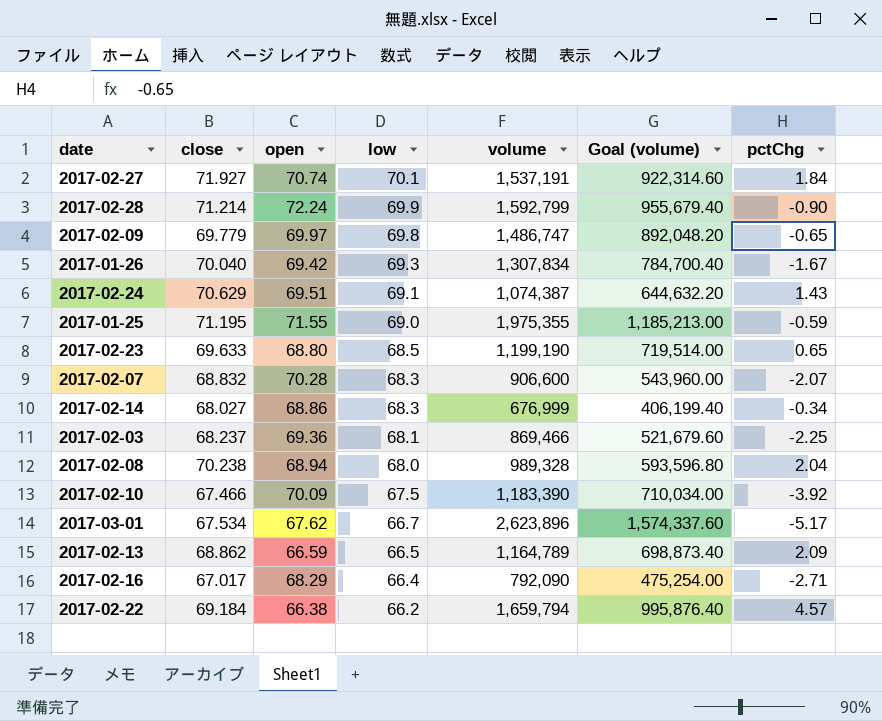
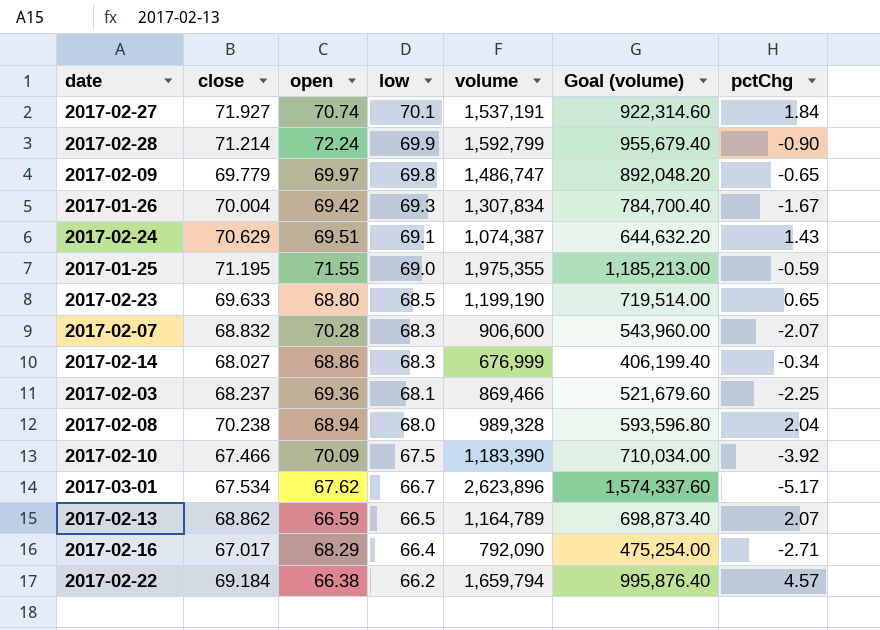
2017-01-26 | close: 70.040 -> 70.004
2017-02-13 | pctChg: 2.09 -> 2.07

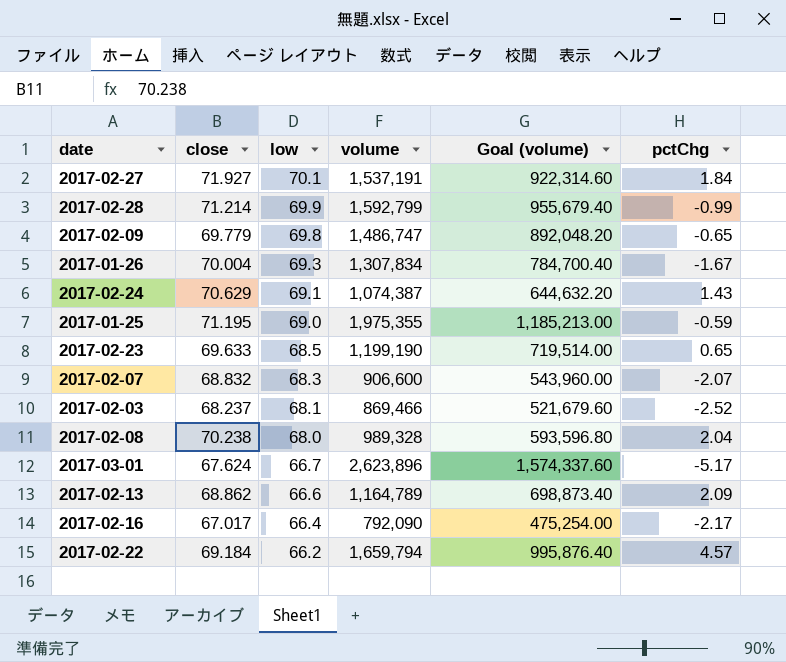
column open | position: 3 -> none
row 2017-02-14: 68.027 | 68.86 | 68.3 | 676,999 | 406,199.40 | -0.34 -> none
row 2017-02-10: 67.466 | 70.09 | 67.5 | 1,183,390 | 710,034.00 | -3.92 -> none
2017-02-28 | pctChg: -0.90 -> -0.99
2017-02-03 | pctChg: -2.25 -> -2.52
2017-03-01 | close: 67.534 -> 67.624
2017-02-13 | low: 66.5 -> 66.6
2017-02-13 | pctChg: 2.07 -> 2.09
2017-02-16 | pctChg: -2.71 -> -2.17

